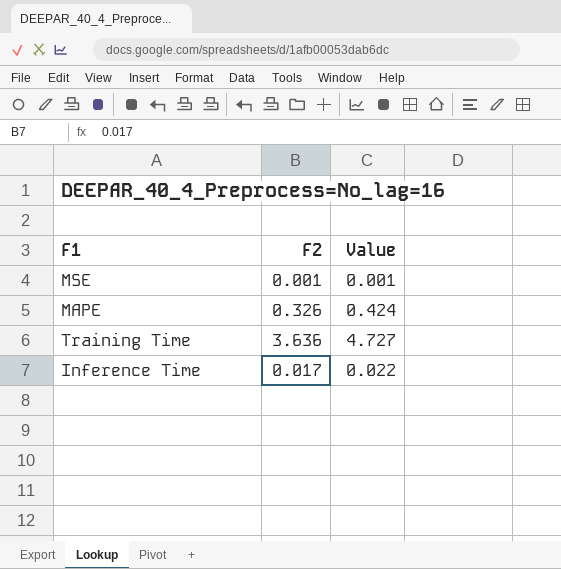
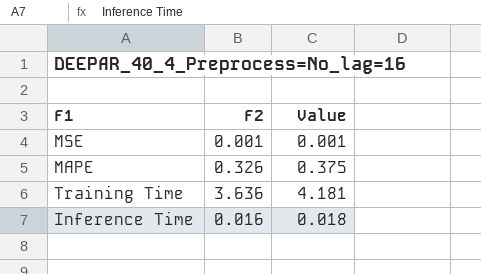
column Value | formula: [F2] * 1.3 -> [F2] * 1.15
Inference Time | F2: 0.017 -> 0.016

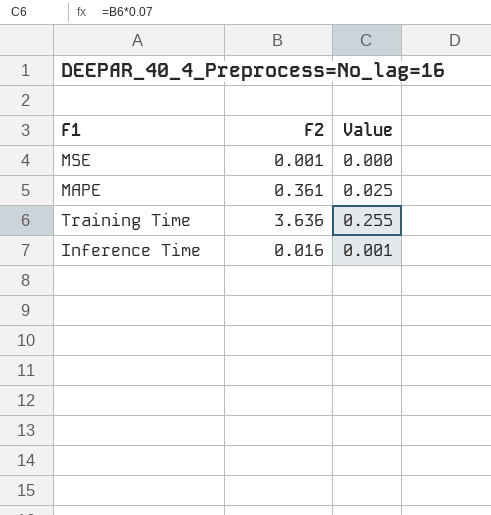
column Value | formula: [F2] * 1.15 -> [F2] * 0.07
MAPE | F2: 0.326 -> 0.361

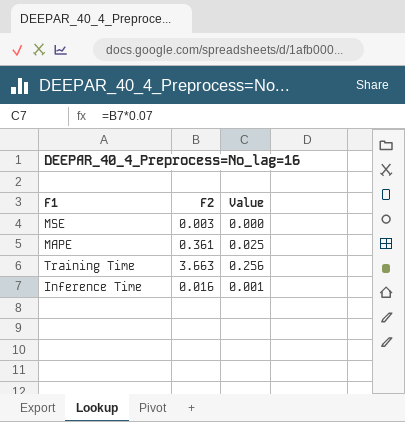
MSE | F2: 0.001 -> 0.003
Training Time | F2: 3.636 -> 3.663
Training Time | Value: 0.255 -> 0.256

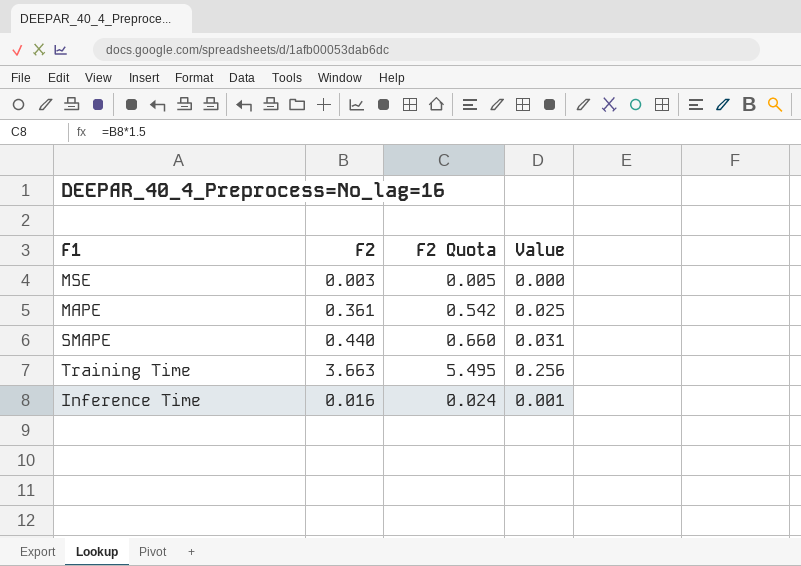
column F2 Quota | formula: none -> [F2] * 1.5
row SMAPE: none -> 0.440 | 0.660 | 0.031

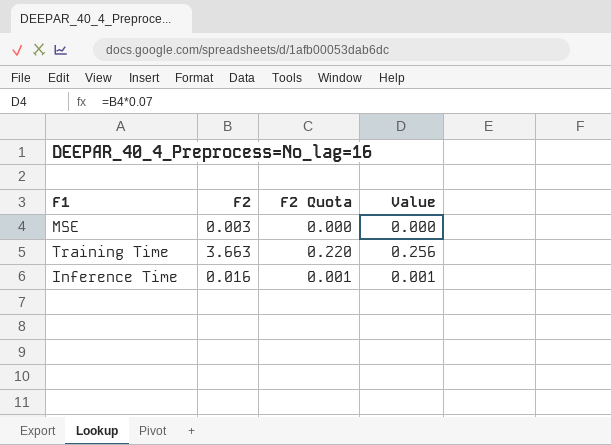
column F2 Quota | formula: [F2] * 1.5 -> [F2] * 0.06
row MAPE: 0.361 | 0.542 | 0.025 -> none
row SMAPE: 0.440 | 0.660 | 0.031 -> none

